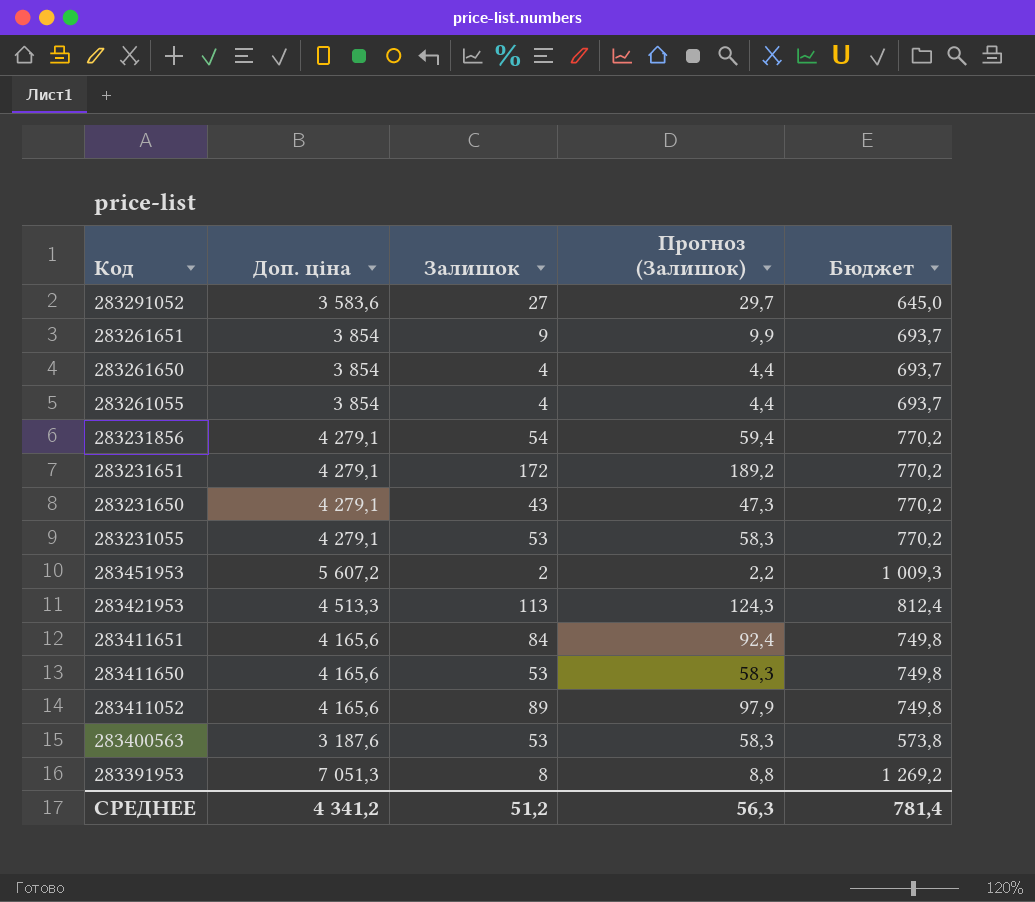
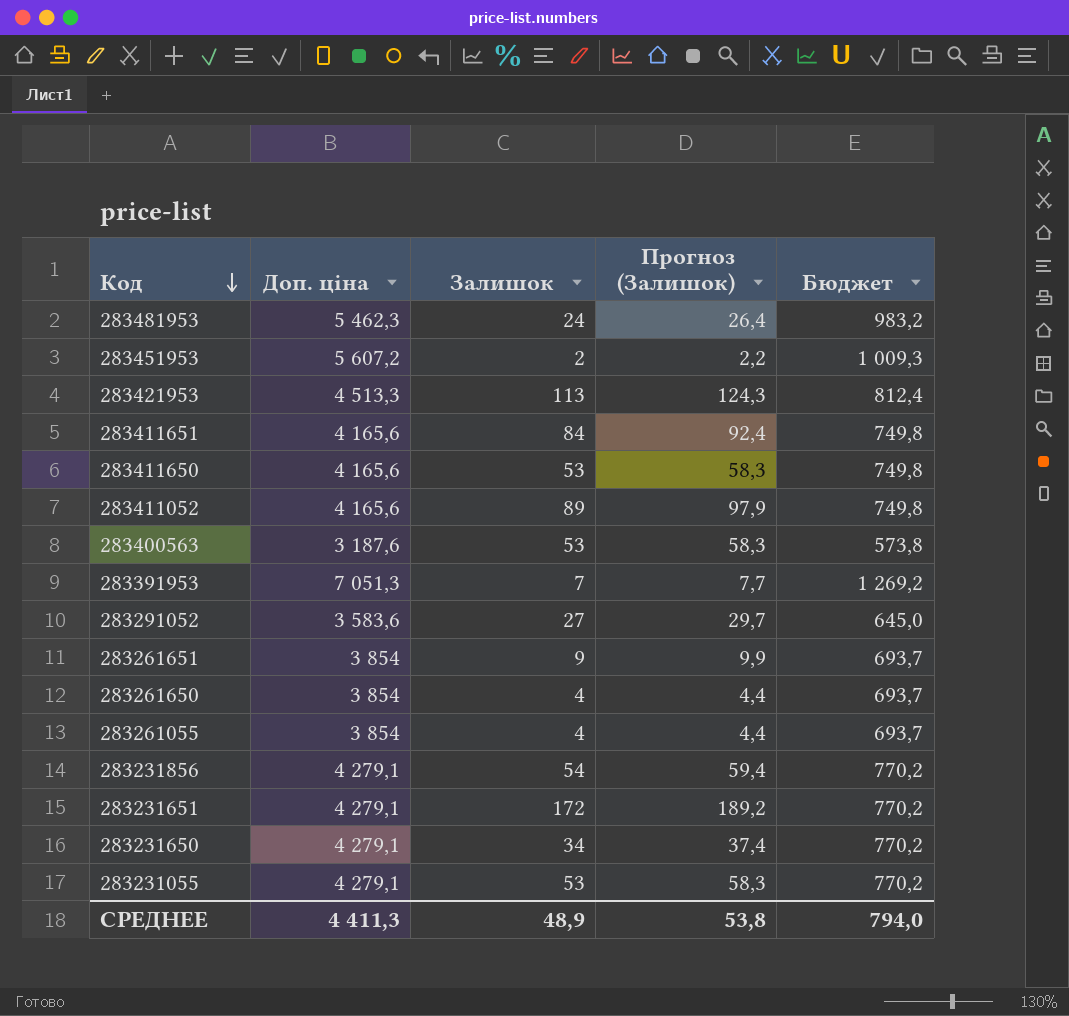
row order: none -> Код descending
row 283481953: none -> 5 462,3 | 24 | 26,4 | 983,2
283391953 | Залишок: 8 -> 7
283391953 | Прогноз (Залишок): 8,8 -> 7,7
283231650 | Залишок: 43 -> 34
283231650 | Прогноз (Залишок): 47,3 -> 37,4
СРЕДНЕЕ | Доп. ціна: 4 341,2 -> 4 411,3
СРЕДНЕЕ | Залишок: 51,2 -> 48,9
СРЕДНЕЕ | Прогноз (Залишок): 56,3 -> 53,8
СРЕДНЕЕ | Бюджет: 781,4 -> 794,0

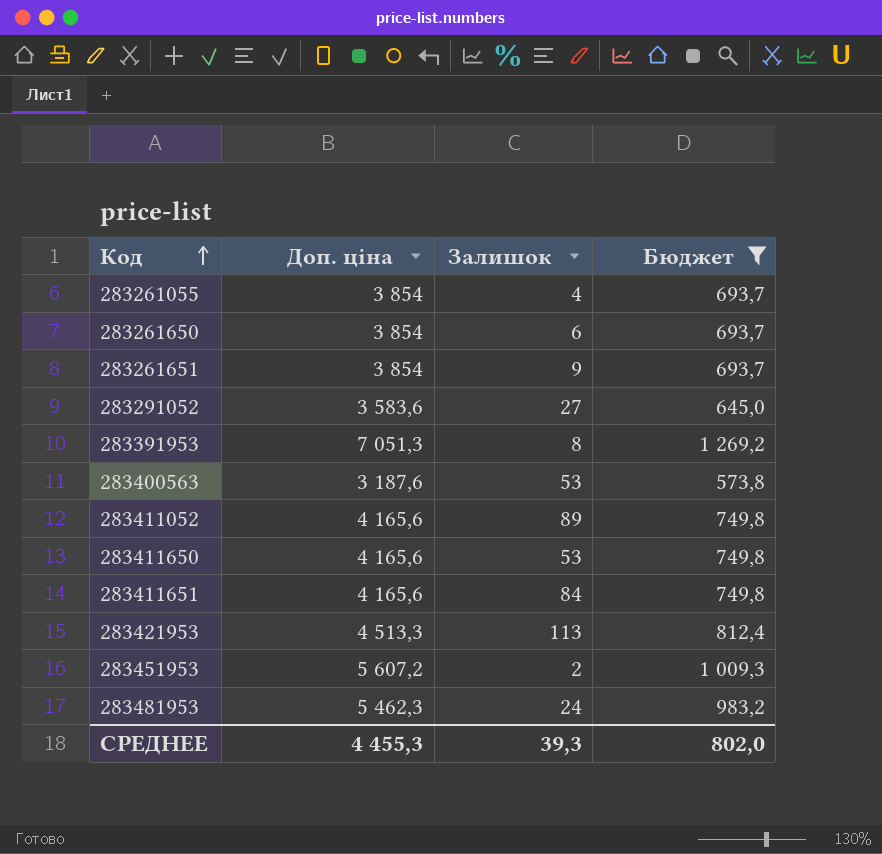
filter: none -> Бюджет != 770,2
row order: Код descending -> Код ascending
column Прогноз (Залишок) | formula: [Залишок] * 1,1 -> none
283261650 | Залишок: 4 -> 6
283391953 | Залишок: 7 -> 8
СРЕДНЕЕ | Доп. ціна: 4 411,3 -> 4 455,3
СРЕДНЕЕ | Залишок: 48,9 -> 39,3
СРЕДНЕЕ | Бюджет: 794,0 -> 802,0

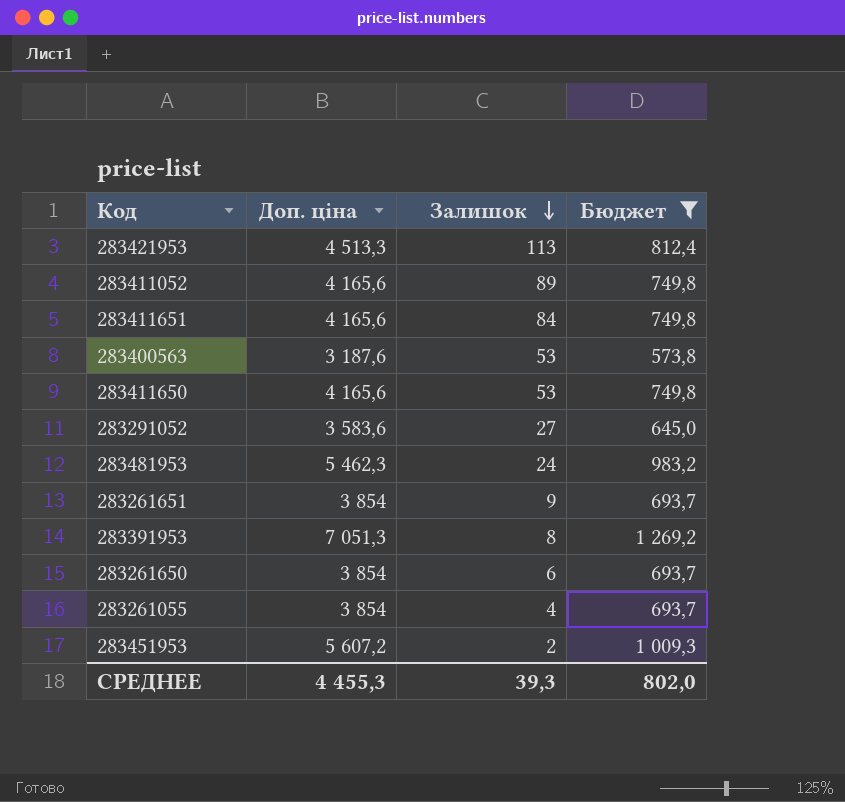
row order: Код ascending -> Залишок descending

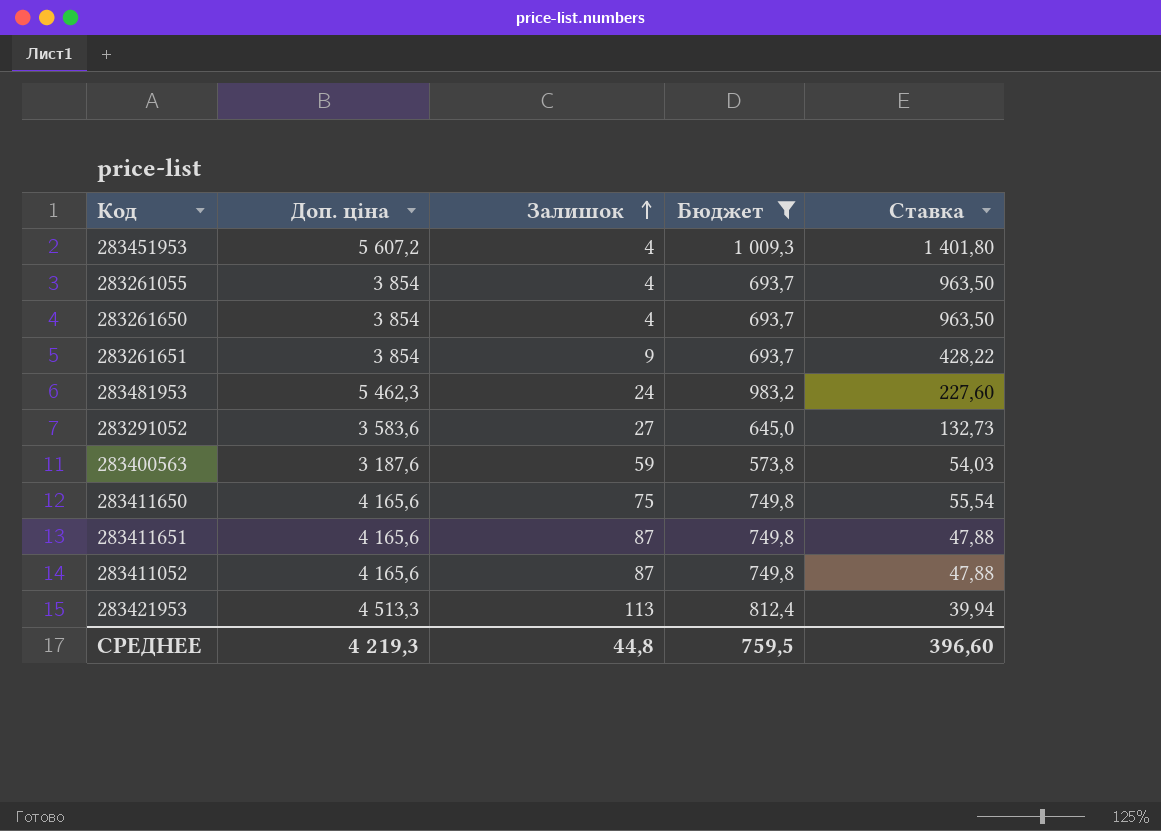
row order: Залишок descending -> Залишок ascending
column Ставка | formula: none -> [Доп. ціна] / [Залишок]
row 283391953: 7 051,3 | 8 | 1 269,2 -> none
283451953 | Залишок: 2 -> 4
283261650 | Залишок: 6 -> 4
283400563 | Залишок: 53 -> 59
283411650 | Залишок: 53 -> 75
283411651 | Залишок: 84 -> 87
283411052 | Залишок: 89 -> 87
СРЕДНЕЕ | Доп. ціна: 4 455,3 -> 4 219,3
СРЕДНЕЕ | Залишок: 39,3 -> 44,8
СРЕДНЕЕ | Бюджет: 802,0 -> 759,5

